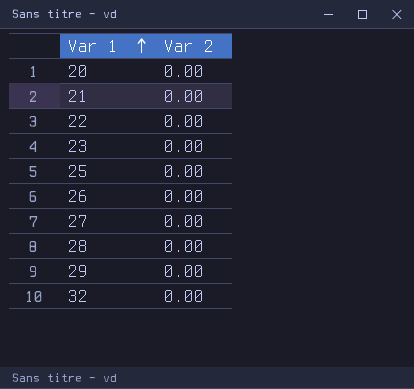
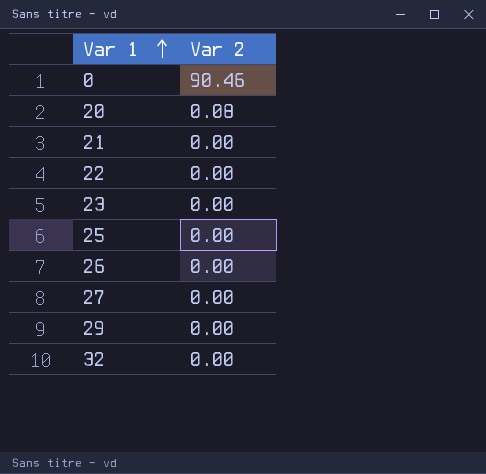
row 28: 0.00 -> none
row 0: none -> 90.46
20 | Var 2: 0.00 -> 0.08

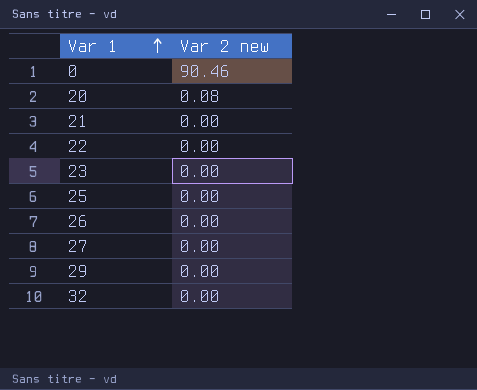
column name: Var 2 -> Var 2 new

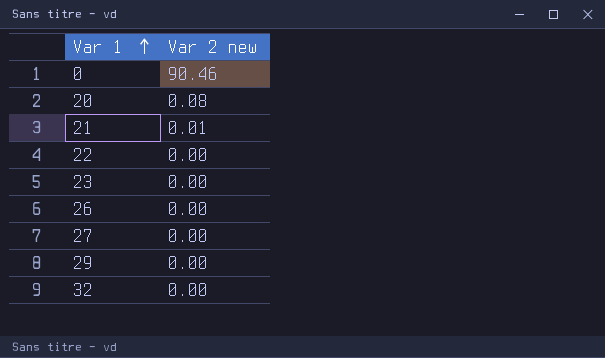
row 25: 0.00 -> none
21 | Var 2 new: 0.00 -> 0.01

